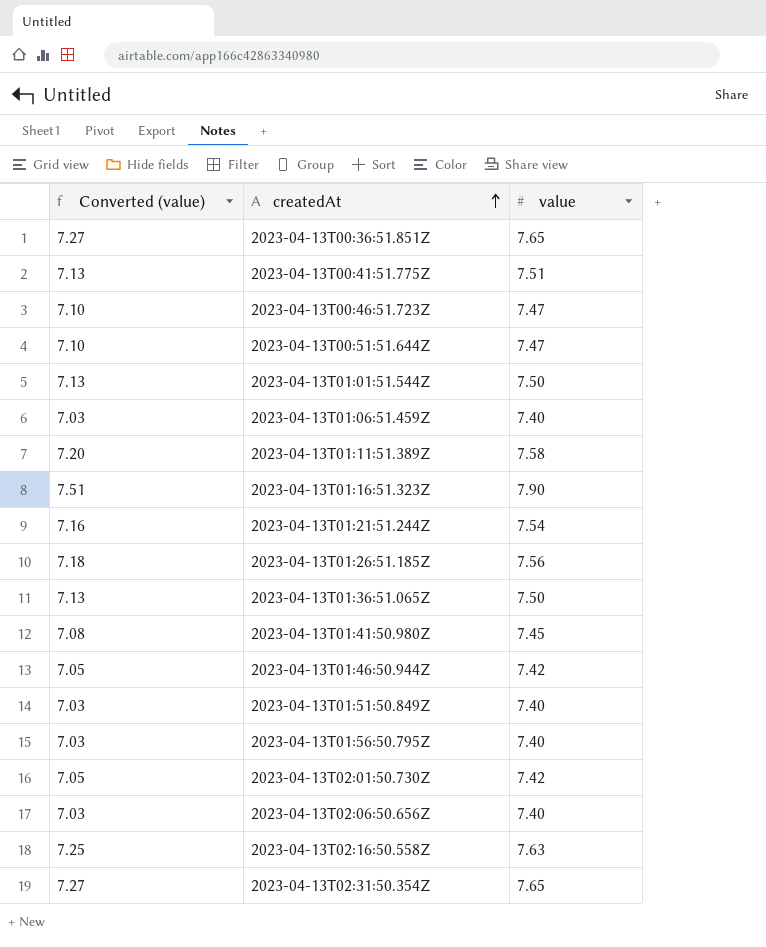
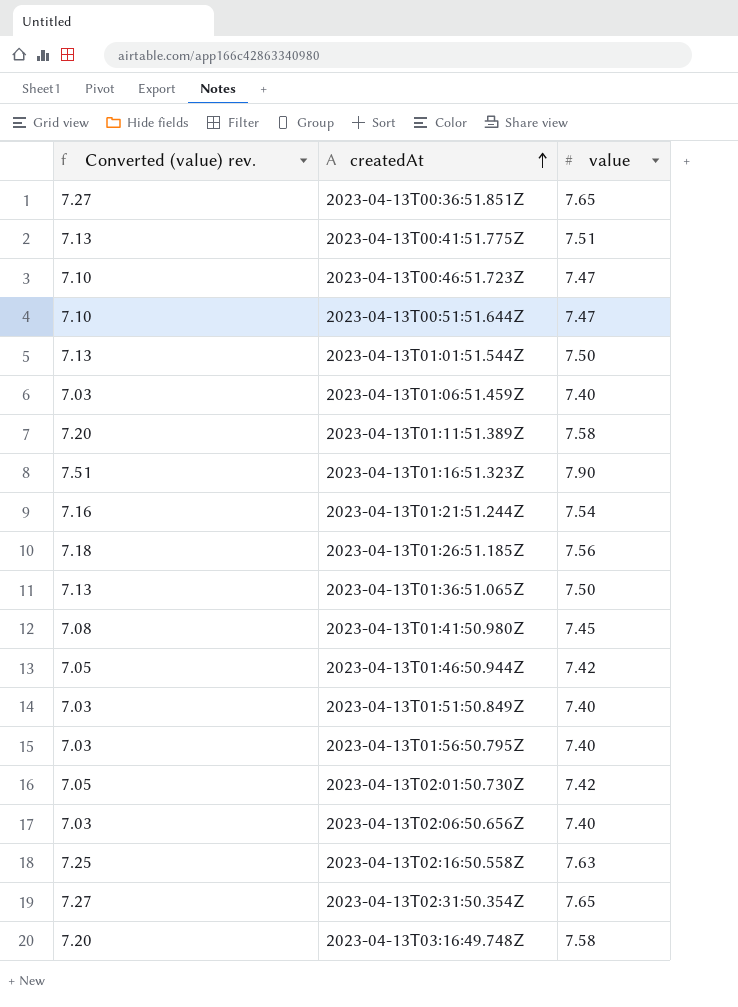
column name: Converted (value) -> Converted (value) rev.
row 2023-04-13T03:16:49.748Z: none -> 7.20 | 7.58

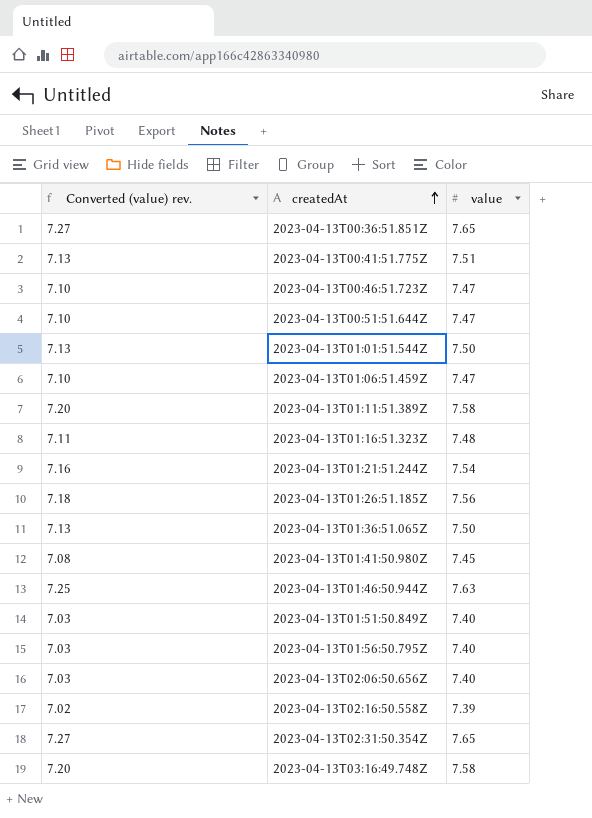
row 2023-04-13T02:01:50.730Z: 7.05 | 7.42 -> none
2023-04-13T01:06:51.459Z | Converted (value) rev.: 7.03 -> 7.10
2023-04-13T01:06:51.459Z | value: 7.40 -> 7.47
2023-04-13T01:16:51.323Z | Converted (value) rev.: 7.51 -> 7.11
2023-04-13T01:16:51.323Z | value: 7.90 -> 7.48
2023-04-13T01:46:50.944Z | Converted (value) rev.: 7.05 -> 7.25
2023-04-13T01:46:50.944Z | value: 7.42 -> 7.63
2023-04-13T02:16:50.558Z | Converted (value) rev.: 7.25 -> 7.02
2023-04-13T02:16:50.558Z | value: 7.63 -> 7.39

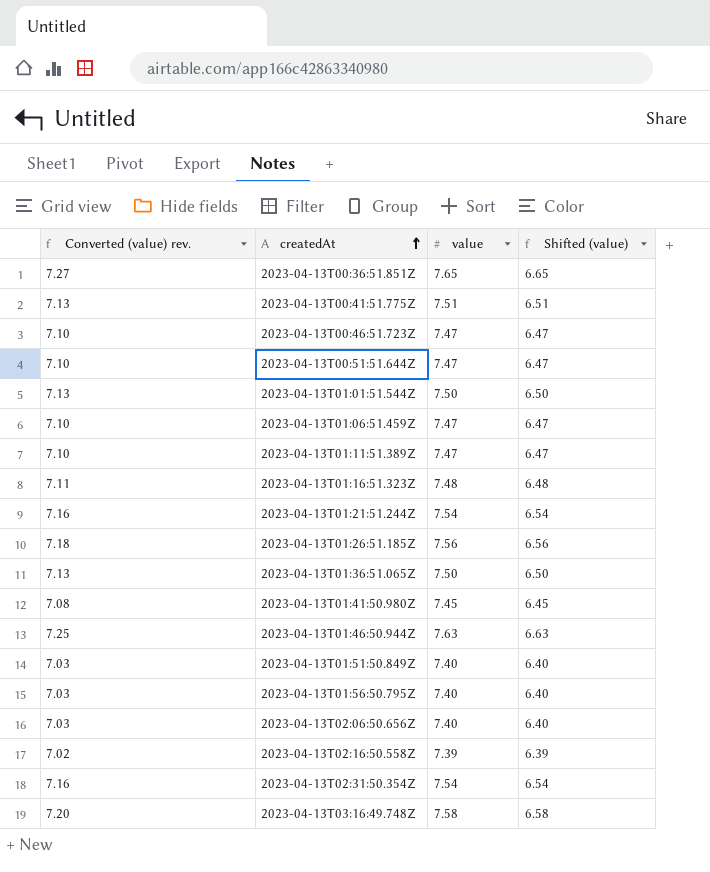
column Shifted (value) | formula: none -> [value] - 1
2023-04-13T01:11:51.389Z | Converted (value) rev.: 7.20 -> 7.10
2023-04-13T01:11:51.389Z | value: 7.58 -> 7.47
2023-04-13T02:31:50.354Z | Converted (value) rev.: 7.27 -> 7.16
2023-04-13T02:31:50.354Z | value: 7.65 -> 7.54

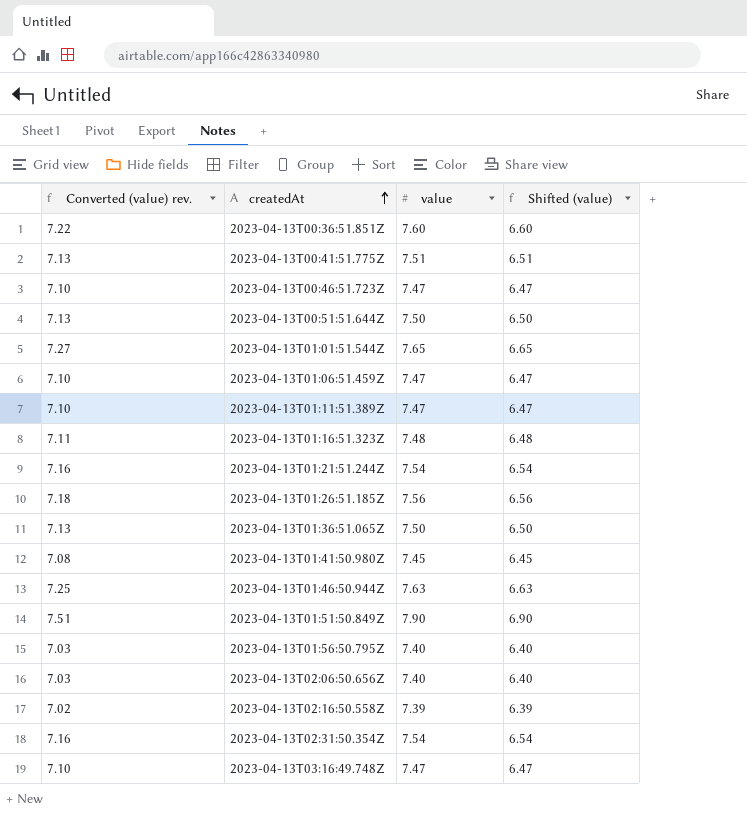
2023-04-13T00:36:51.851Z | Converted (value) rev.: 7.27 -> 7.22
2023-04-13T00:36:51.851Z | value: 7.65 -> 7.60
2023-04-13T00:36:51.851Z | Shifted (value): 6.65 -> 6.60
2023-04-13T00:51:51.644Z | Converted (value) rev.: 7.10 -> 7.13
2023-04-13T00:51:51.644Z | value: 7.47 -> 7.50
2023-04-13T00:51:51.644Z | Shifted (value): 6.47 -> 6.50
2023-04-13T01:01:51.544Z | Converted (value) rev.: 7.13 -> 7.27
2023-04-13T01:01:51.544Z | value: 7.50 -> 7.65
2023-04-13T01:01:51.544Z | Shifted (value): 6.50 -> 6.65
2023-04-13T01:51:50.849Z | Converted (value) rev.: 7.03 -> 7.51
2023-04-13T01:51:50.849Z | value: 7.40 -> 7.90
2023-04-13T01:51:50.849Z | Shifted (value): 6.40 -> 6.90
2023-04-13T03:16:49.748Z | Converted (value) rev.: 7.20 -> 7.10
2023-04-13T03:16:49.748Z | value: 7.58 -> 7.47
2023-04-13T03:16:49.748Z | Shifted (value): 6.58 -> 6.47

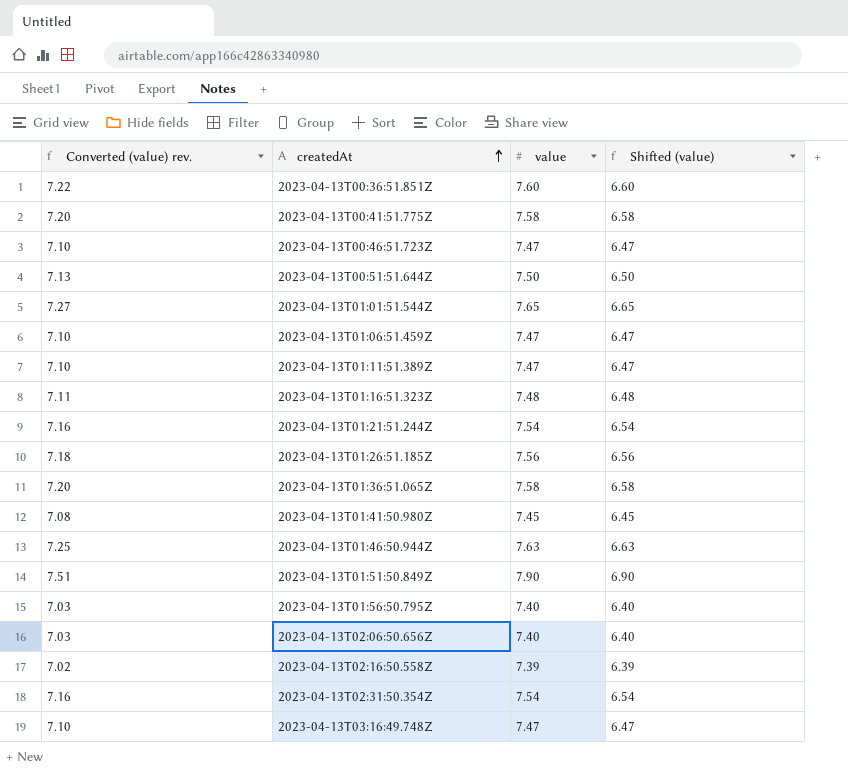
2023-04-13T00:41:51.775Z | Converted (value) rev.: 7.13 -> 7.20
2023-04-13T00:41:51.775Z | value: 7.51 -> 7.58
2023-04-13T00:41:51.775Z | Shifted (value): 6.51 -> 6.58
2023-04-13T01:36:51.065Z | Converted (value) rev.: 7.13 -> 7.20
2023-04-13T01:36:51.065Z | value: 7.50 -> 7.58
2023-04-13T01:36:51.065Z | Shifted (value): 6.50 -> 6.58

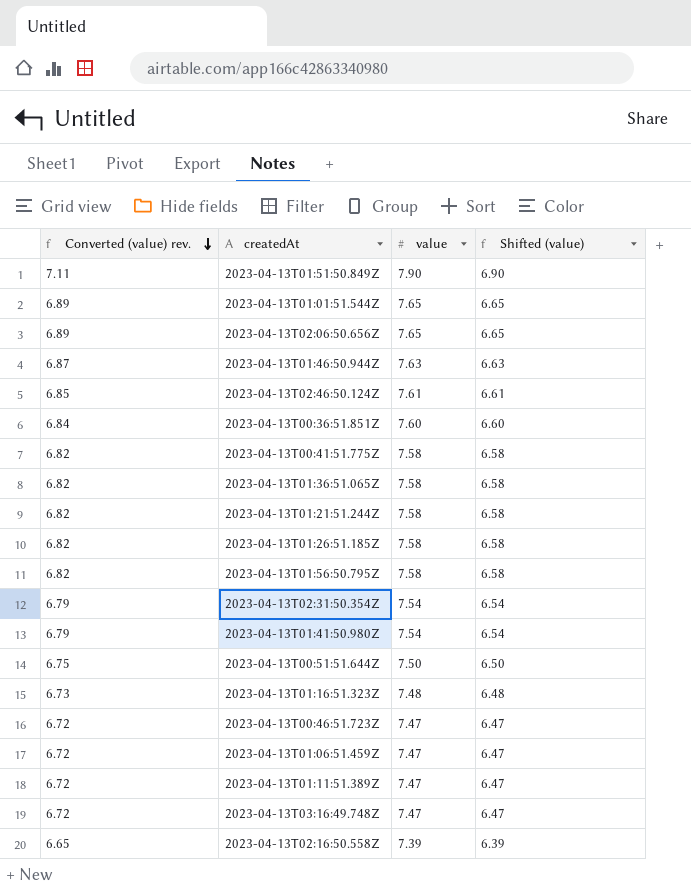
row order: createdAt ascending -> Converted (value) rev. descending
column Converted (value) rev. | formula: [value] * 0.95 -> [value] * 0.9
2023-04-13T02:06:50.656Z | value: 7.40 -> 7.65
2023-04-13T02:06:50.656Z | Shifted (value): 6.40 -> 6.65
row 2023-04-13T02:46:50.124Z: none -> 6.85 | 7.61 | 6.61
2023-04-13T01:21:51.244Z | value: 7.54 -> 7.58
2023-04-13T01:21:51.244Z | Shifted (value): 6.54 -> 6.58
2023-04-13T01:26:51.185Z | value: 7.56 -> 7.58
2023-04-13T01:26:51.185Z | Shifted (value): 6.56 -> 6.58
2023-04-13T01:56:50.795Z | value: 7.40 -> 7.58
2023-04-13T01:56:50.795Z | Shifted (value): 6.40 -> 6.58
2023-04-13T01:41:50.980Z | value: 7.45 -> 7.54
2023-04-13T01:41:50.980Z | Shifted (value): 6.45 -> 6.54

